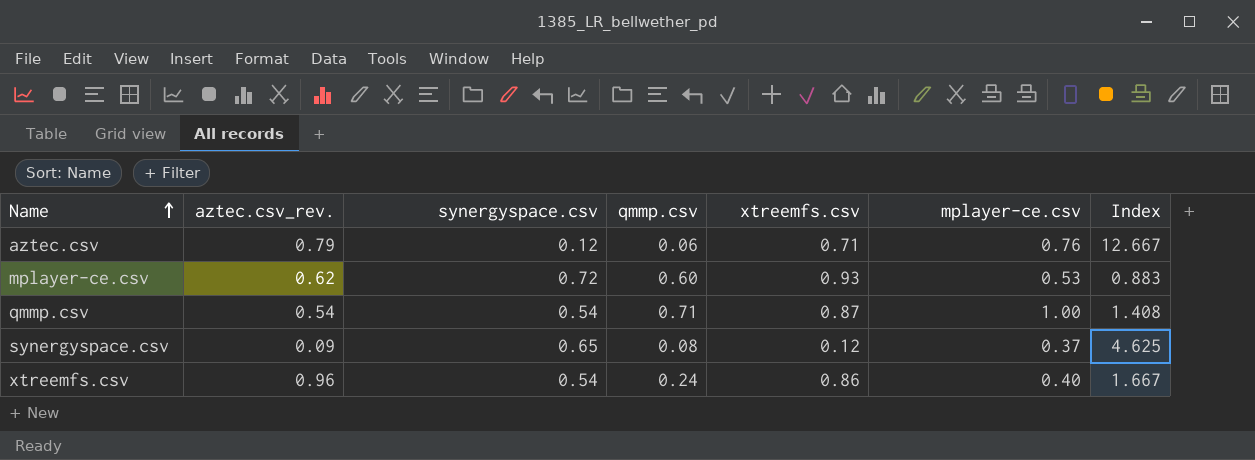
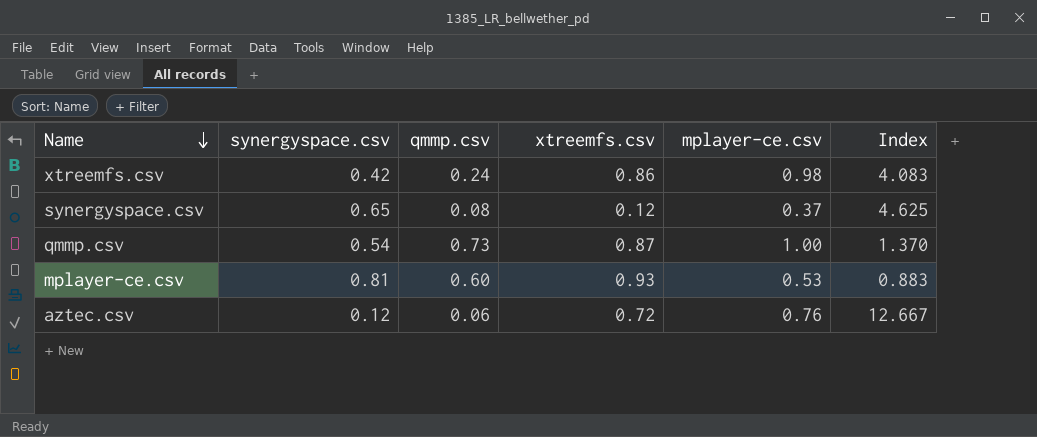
row order: Name ascending -> Name descending
column aztec.csv_rev. | position: 2 -> none
xtreemfs.csv | synergyspace.csv: 0.54 -> 0.42
xtreemfs.csv | mplayer-ce.csv: 0.40 -> 0.98
xtreemfs.csv | Index: 1.667 -> 4.083
qmmp.csv | qmmp.csv: 0.71 -> 0.73
qmmp.csv | Index: 1.408 -> 1.370
mplayer-ce.csv | synergyspace.csv: 0.72 -> 0.81
aztec.csv | xtreemfs.csv: 0.71 -> 0.72

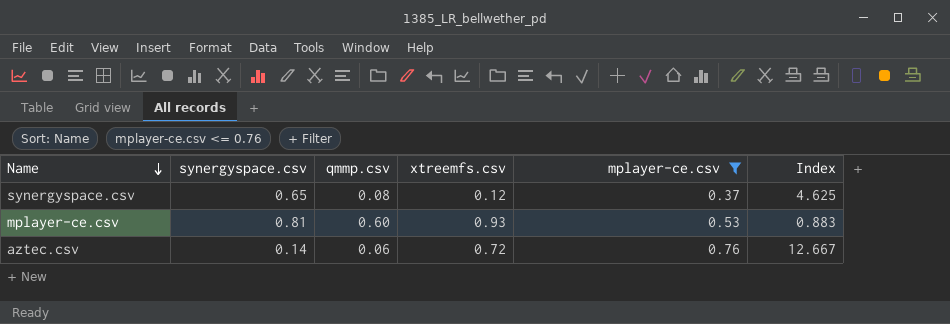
filter: none -> mplayer-ce.csv <= 0.76
aztec.csv | synergyspace.csv: 0.12 -> 0.14

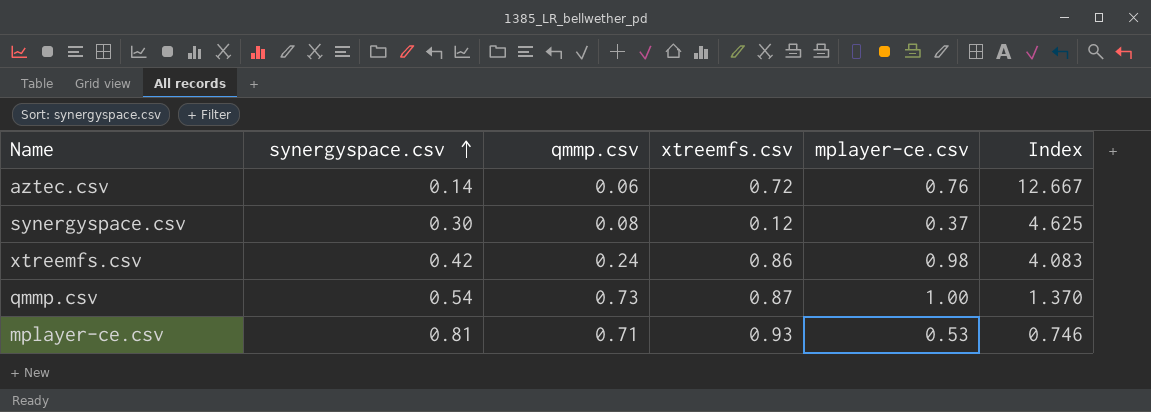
filter: mplayer-ce.csv <= 0.76 -> none
row order: Name descending -> synergyspace.csv ascending
synergyspace.csv | synergyspace.csv: 0.65 -> 0.30
mplayer-ce.csv | qmmp.csv: 0.60 -> 0.71
mplayer-ce.csv | Index: 0.883 -> 0.746

